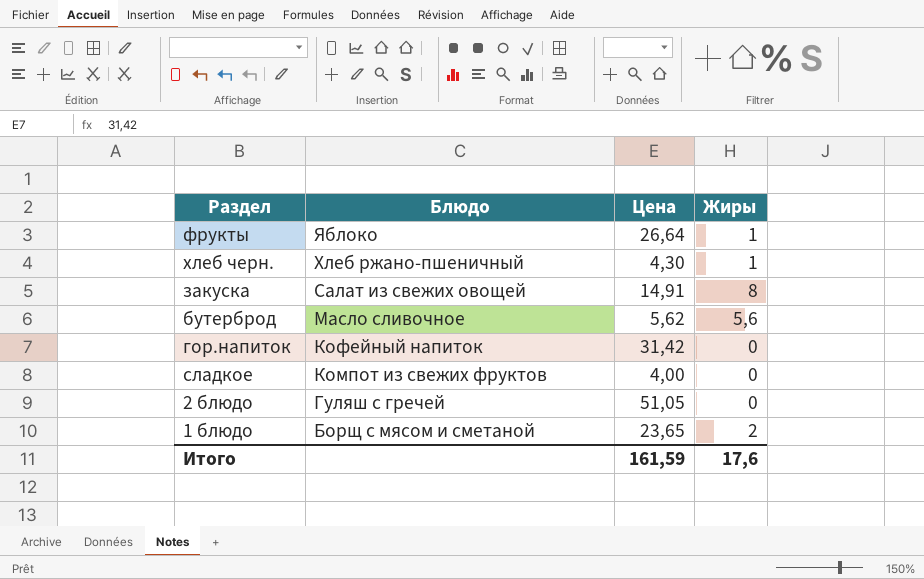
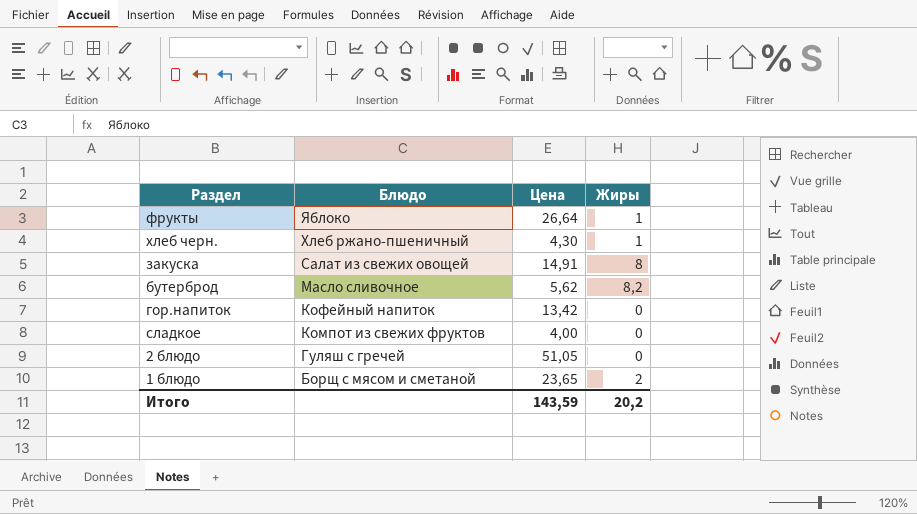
бутерброд | Жиры: 5,6 -> 8,2
гор.напиток | Цена: 31,42 -> 13,42
Итого | Цена: 161,59 -> 143,59
Итого | Жиры: 17,6 -> 20,2

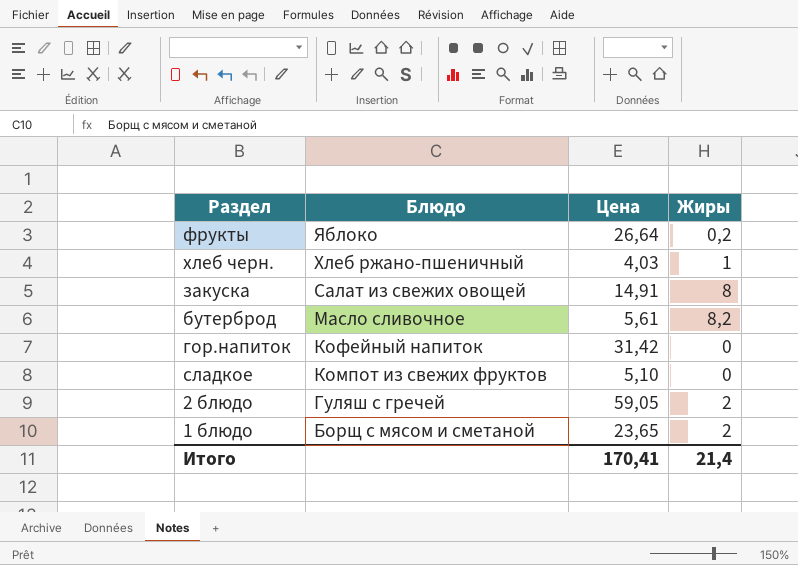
фрукты | Жиры: 1 -> 0,2
хлеб черн. | Цена: 4,30 -> 4,03
бутерброд | Цена: 5,62 -> 5,61
гор.напиток | Цена: 13,42 -> 31,42
сладкое | Цена: 4,00 -> 5,10
2 блюдо | Цена: 51,05 -> 59,05
2 блюдо | Жиры: 0 -> 2
Итого | Цена: 143,59 -> 170,41
Итого | Жиры: 20,2 -> 21,4

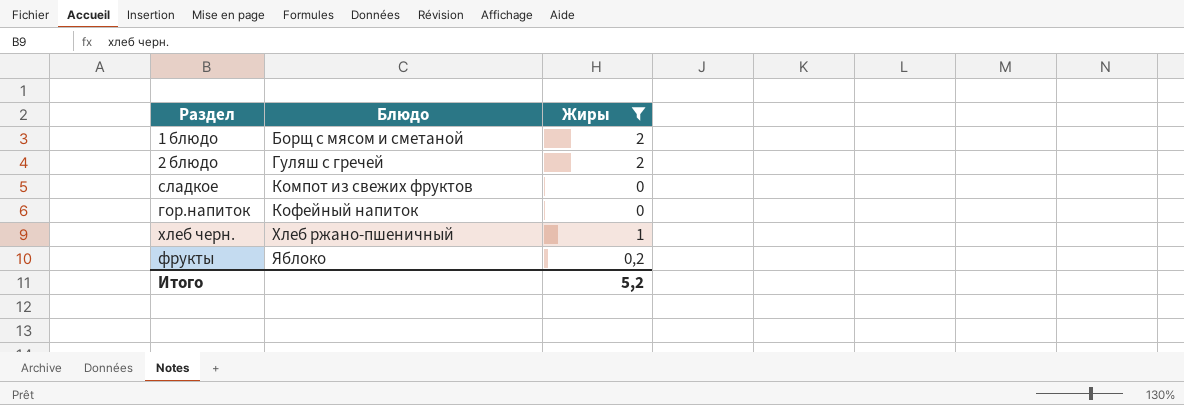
filter: none -> Жиры <= 2
row order: Блюдо descending -> Блюдо ascending
column Цена | position: 3 -> none
Итого | Жиры: 21,4 -> 5,2

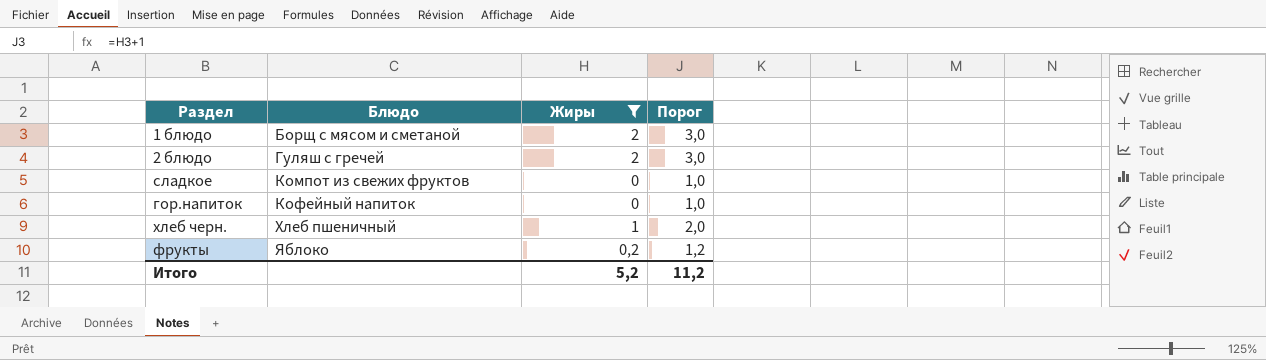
column Порог | formula: none -> [Жиры] + 1
хлеб черн. | Блюдо: Хлеб ржано-пшеничный -> Хлеб пшеничный

